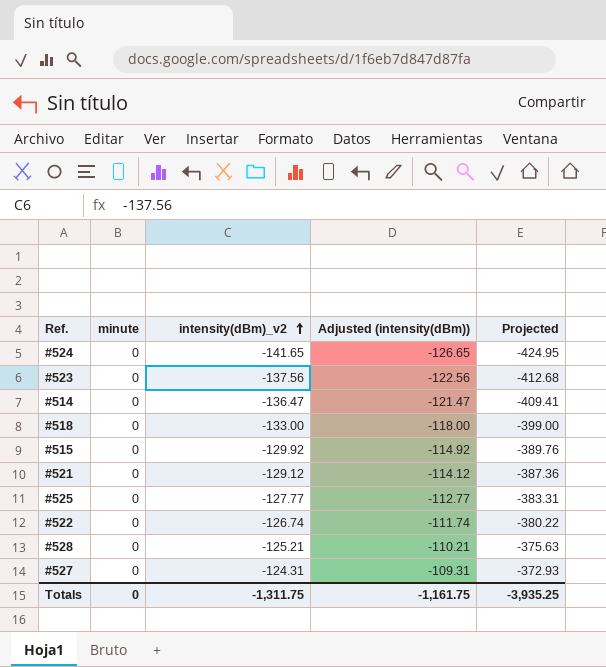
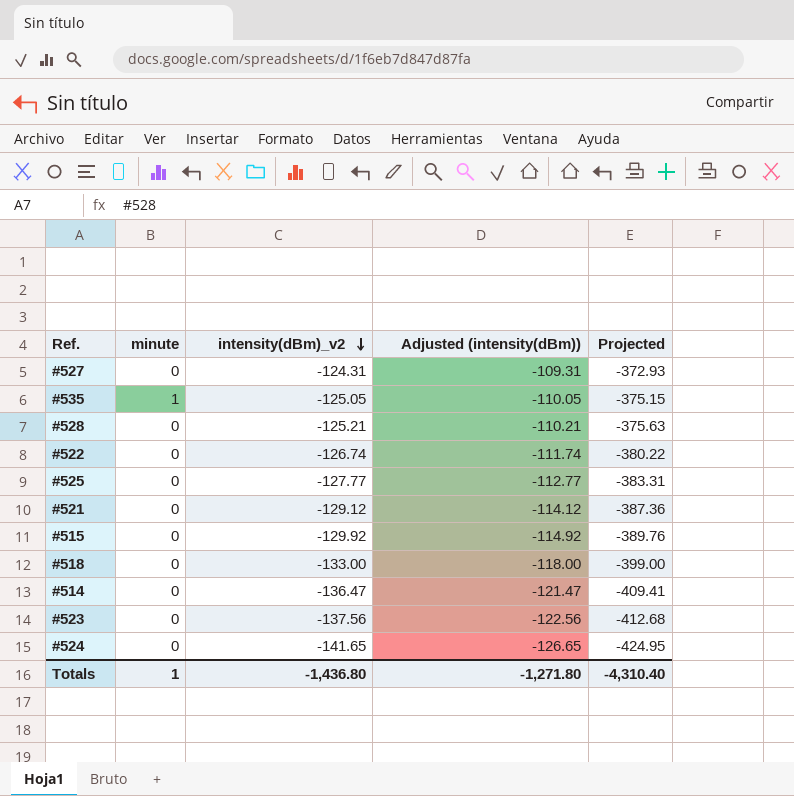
row order: intensity(dBm)_v2 ascending -> intensity(dBm)_v2 descending
row #535: none -> 1 | -125.05 | -110.05 | -375.15
Totals | minute: 0 -> 1
Totals | intensity(dBm)_v2: -1,311.75 -> -1,436.80
Totals | Adjusted (intensity(dBm)): -1,161.75 -> -1,271.80
Totals | Projected: -3,935.25 -> -4,310.40

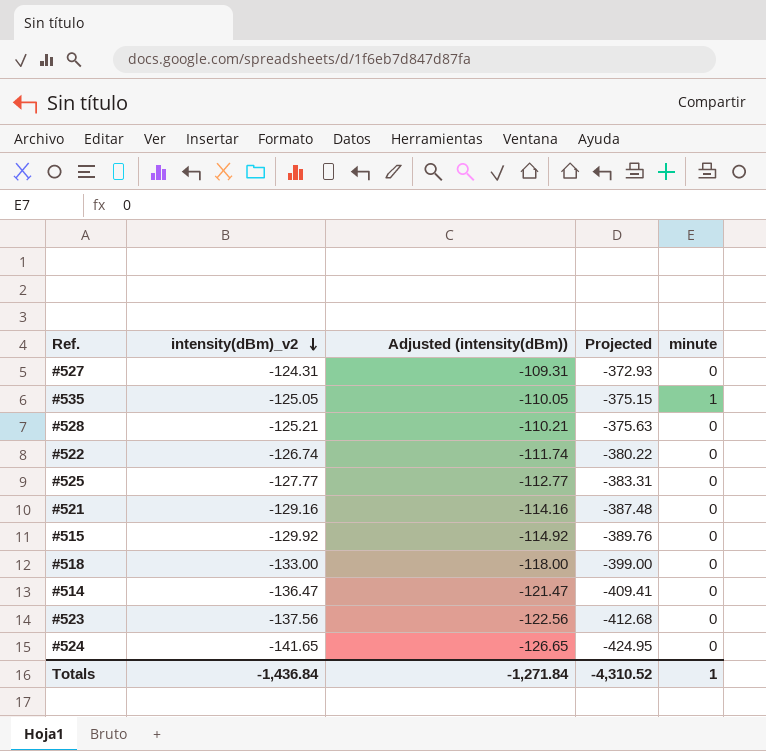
column minute | position: 2 -> 5
#521 | intensity(dBm)_v2: -129.12 -> -129.16
#521 | Adjusted (intensity(dBm)): -114.12 -> -114.16
#521 | Projected: -387.36 -> -387.48
Totals | intensity(dBm)_v2: -1,436.80 -> -1,436.84
Totals | Adjusted (intensity(dBm)): -1,271.80 -> -1,271.84
Totals | Projected: -4,310.40 -> -4,310.52

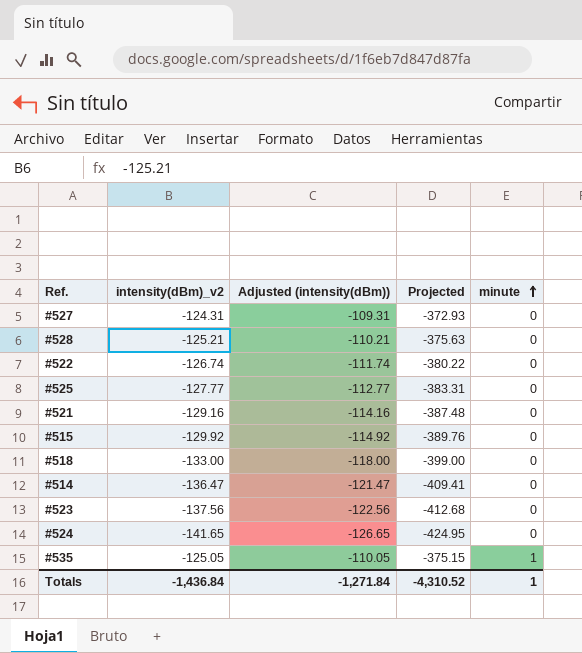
row order: intensity(dBm)_v2 descending -> minute ascending

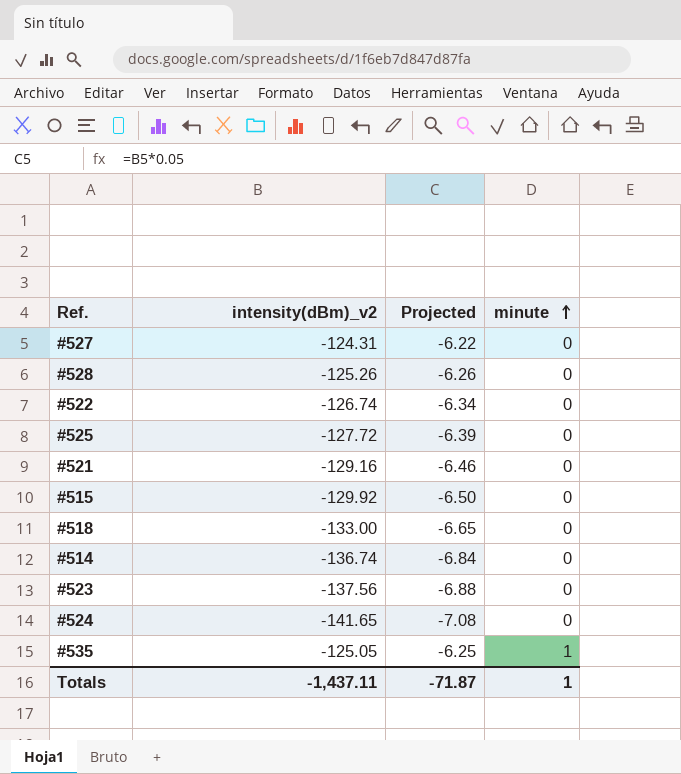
column Adjusted (intensity(dBm)) | formula: [intensity(dBm)_v2] + 15 -> none
column Projected | formula: [intensity(dBm)_v2] * 3 -> [intensity(dBm)_v2] * 0.05
#528 | intensity(dBm)_v2: -125.21 -> -125.26
#525 | intensity(dBm)_v2: -127.77 -> -127.72
#514 | intensity(dBm)_v2: -136.47 -> -136.74
Totals | intensity(dBm)_v2: -1,436.84 -> -1,437.11
Totals | Projected: -4,310.52 -> -71.87

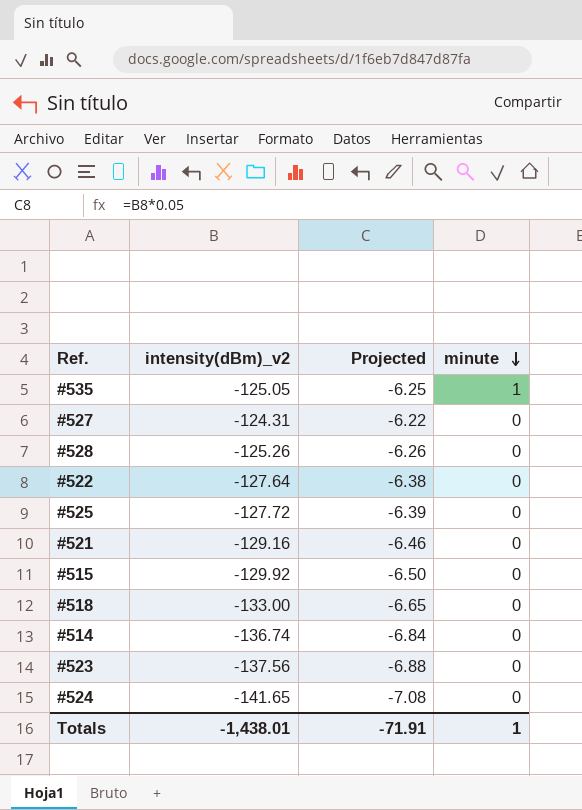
row order: minute ascending -> minute descending
#522 | intensity(dBm)_v2: -126.74 -> -127.64
#522 | Projected: -6.34 -> -6.38
Totals | intensity(dBm)_v2: -1,437.11 -> -1,438.01
Totals | Projected: -71.87 -> -71.91

